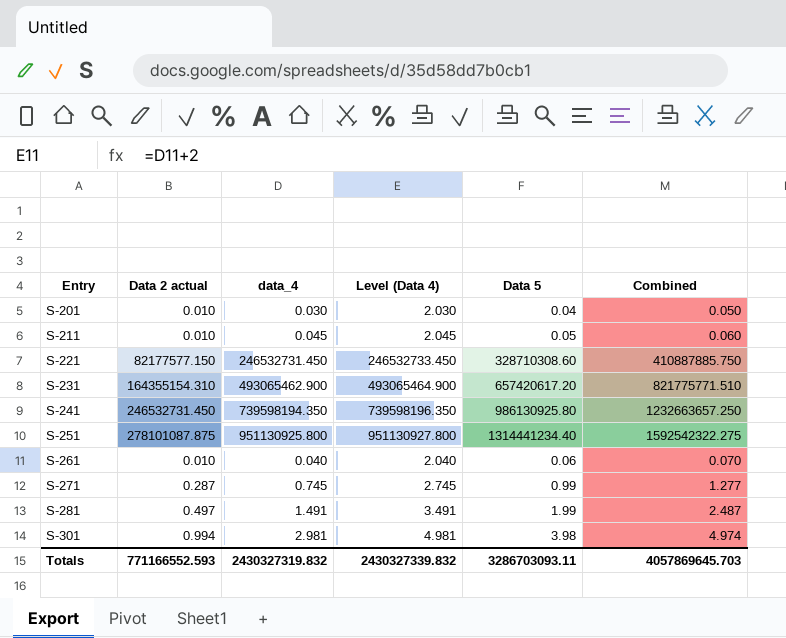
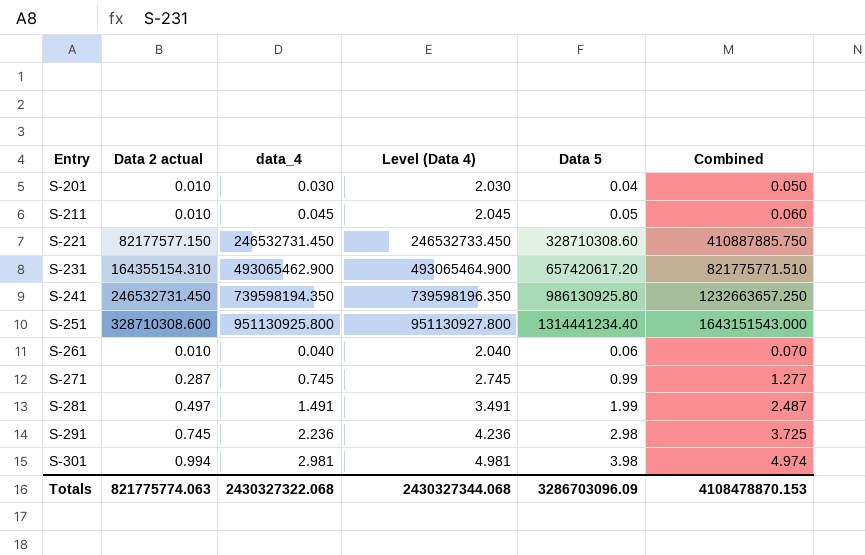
S-251 | Data 2 actual: 278101087.875 -> 328710308.600
S-251 | Combined: 1592542322.275 -> 1643151543.000
row S-291: none -> 0.745 | 2.236 | 4.236 | 2.98 | 3.725
Totals | Data 2 actual: 771166552.593 -> 821775774.063
Totals | data_4: 2430327319.832 -> 2430327322.068
Totals | Level (Data 4): 2430327339.832 -> 2430327344.068
Totals | Data 5: 3286703093.11 -> 3286703096.09
Totals | Combined: 4057869645.703 -> 4108478870.153

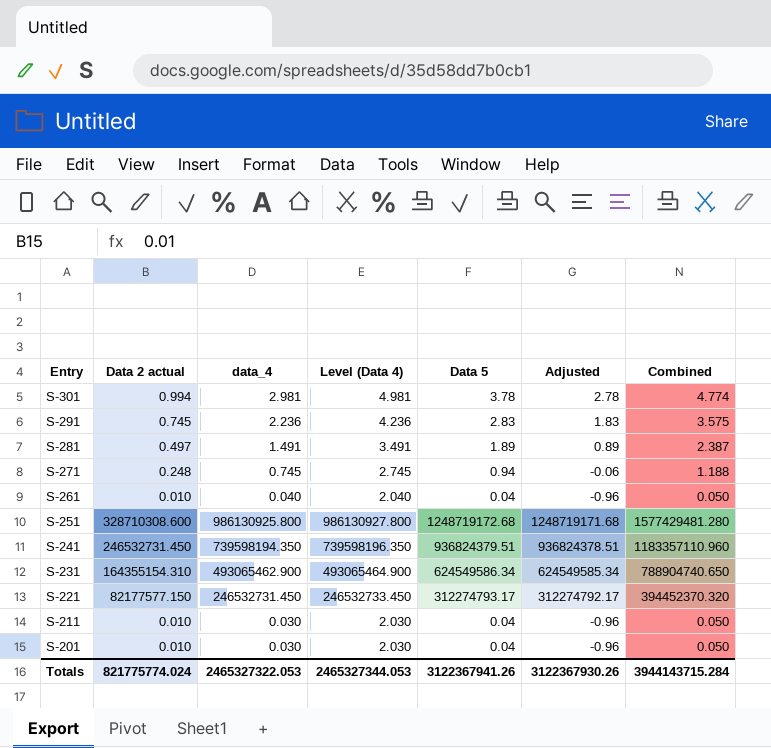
row order: Entry ascending -> Entry descending
column Adjusted | formula: none -> [Data 5] - 1
S-301 | Data 5: 3.98 -> 3.78
S-301 | Combined: 4.974 -> 4.774
S-291 | Data 5: 2.98 -> 2.83
S-291 | Combined: 3.725 -> 3.575
S-281 | Data 5: 1.99 -> 1.89
S-281 | Combined: 2.487 -> 2.387
S-271 | Data 2 actual: 0.287 -> 0.248
S-271 | Data 5: 0.99 -> 0.94
S-271 | Combined: 1.277 -> 1.188
S-261 | Data 5: 0.06 -> 0.04
S-261 | Combined: 0.070 -> 0.050
S-251 | data_4: 951130925.800 -> 986130925.800
S-251 | Level (Data 4): 951130927.800 -> 986130927.800
S-251 | Data 5: 1314441234.40 -> 1248719172.68
S-251 | Combined: 1643151543.000 -> 1577429481.280
S-241 | Data 5: 986130925.80 -> 936824379.51
S-241 | Combined: 1232663657.250 -> 1183357110.960
S-231 | Data 5: 657420617.20 -> 624549586.34
S-231 | Combined: 821775771.510 -> 788904740.650
S-221 | Data 5: 328710308.60 -> 312274793.17
S-221 | Combined: 410887885.750 -> 394452370.320
S-211 | data_4: 0.045 -> 0.030
S-211 | Level (Data 4): 2.045 -> 2.030
S-211 | Data 5: 0.05 -> 0.04
S-211 | Combined: 0.060 -> 0.050
Totals | Data 2 actual: 821775774.063 -> 821775774.024
Totals | data_4: 2430327322.068 -> 2465327322.053
Totals | Level (Data 4): 2430327344.068 -> 2465327344.053
Totals | Data 5: 3286703096.09 -> 3122367941.26
Totals | Combined: 4108478870.153 -> 3944143715.284

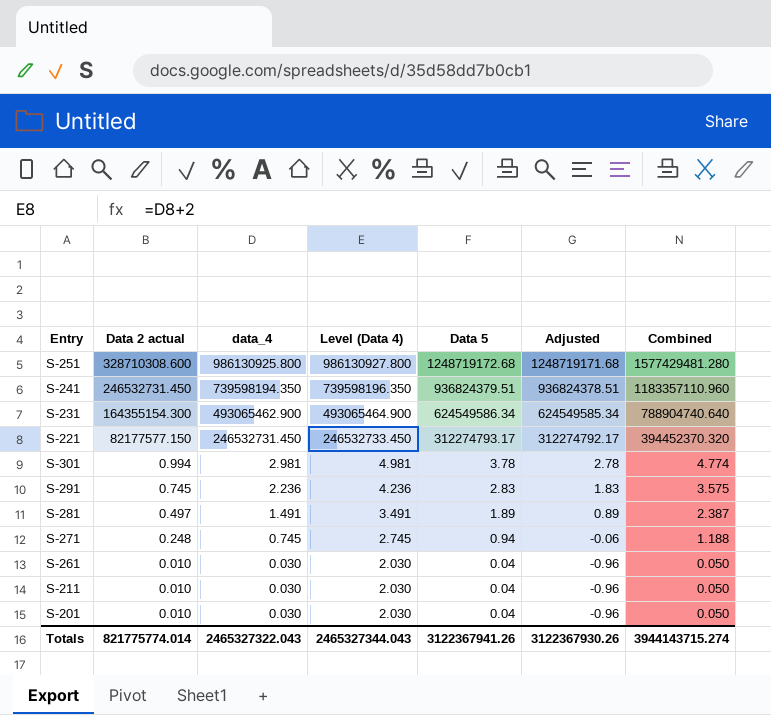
row order: Entry descending -> Data 2 actual descending
S-231 | Data 2 actual: 164355154.310 -> 164355154.300
S-231 | Combined: 788904740.650 -> 788904740.640
S-261 | data_4: 0.040 -> 0.030
S-261 | Level (Data 4): 2.040 -> 2.030
Totals | Data 2 actual: 821775774.024 -> 821775774.014
Totals | data_4: 2465327322.053 -> 2465327322.043
Totals | Level (Data 4): 2465327344.053 -> 2465327344.043
Totals | Combined: 3944143715.284 -> 3944143715.274

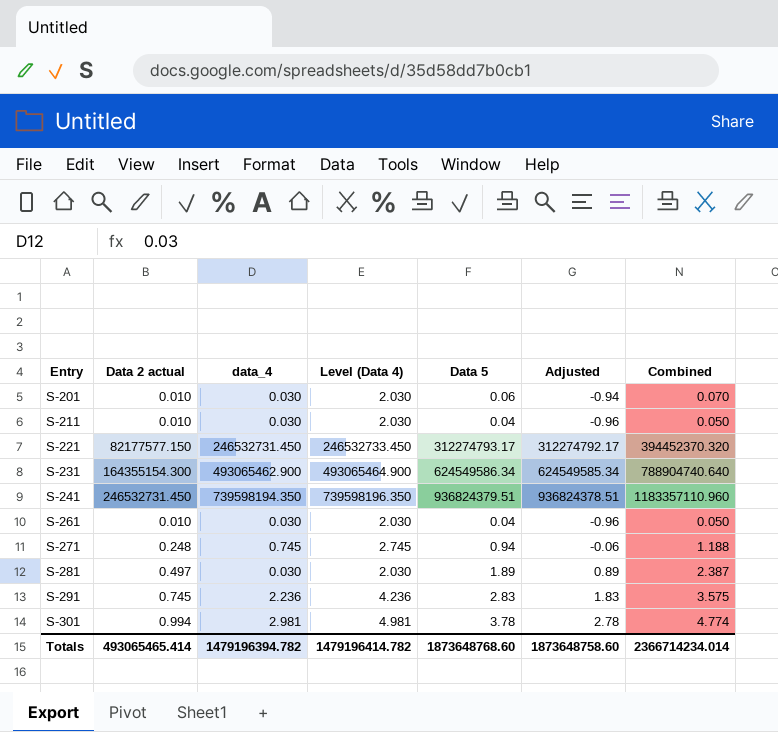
row order: Data 2 actual descending -> Entry ascending
row S-251: 328710308.600 | 986130925.800 | 986130927.800 | 1248719172.68 | 1248719171.68 | 1577429481.280 -> none
S-201 | Data 5: 0.04 -> 0.06
S-201 | Adjusted: -0.96 -> -0.94
S-201 | Combined: 0.050 -> 0.070
S-281 | data_4: 1.491 -> 0.030
S-281 | Level (Data 4): 3.491 -> 2.030
Totals | Data 2 actual: 821775774.014 -> 493065465.414
Totals | data_4: 2465327322.043 -> 1479196394.782
Totals | Level (Data 4): 2465327344.043 -> 1479196414.782
Totals | Data 5: 3122367941.26 -> 1873648768.60
Totals | Adjusted: 3122367930.26 -> 1873648758.60
Totals | Combined: 3944143715.274 -> 2366714234.014

